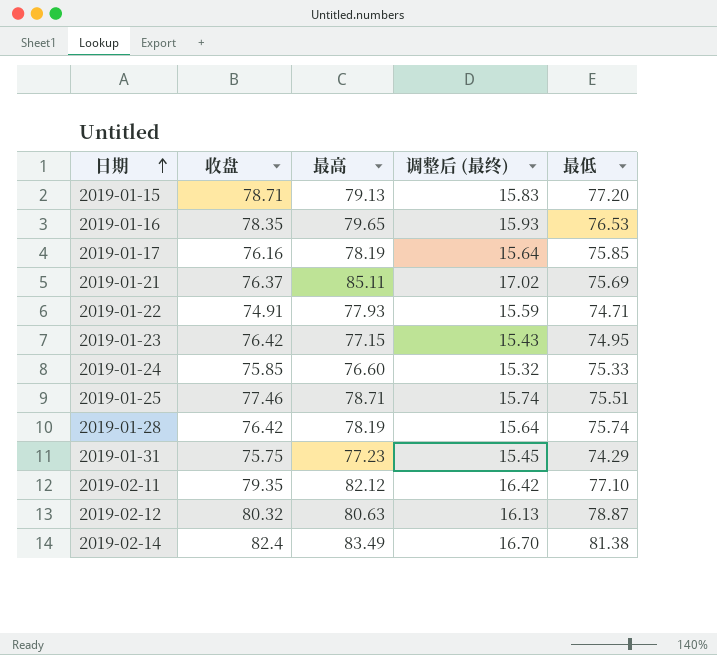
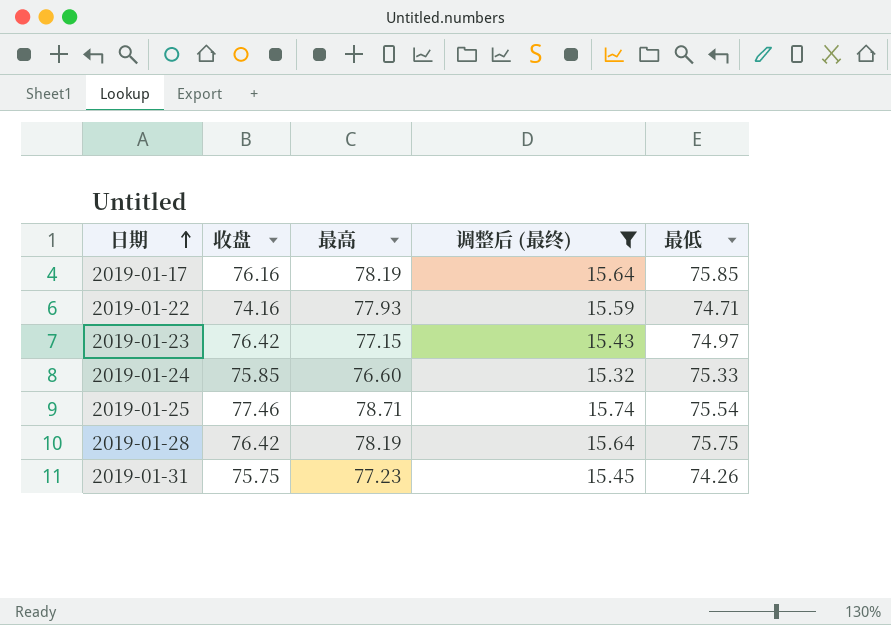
filter: none -> 调整后 (最终) <= 15.74
2019-01-22 | 收盘: 74.91 -> 74.16
2019-01-23 | 最低: 74.95 -> 74.97
2019-01-25 | 最低: 75.51 -> 75.54
2019-01-28 | 最低: 75.74 -> 75.75
2019-01-31 | 最低: 74.29 -> 74.26

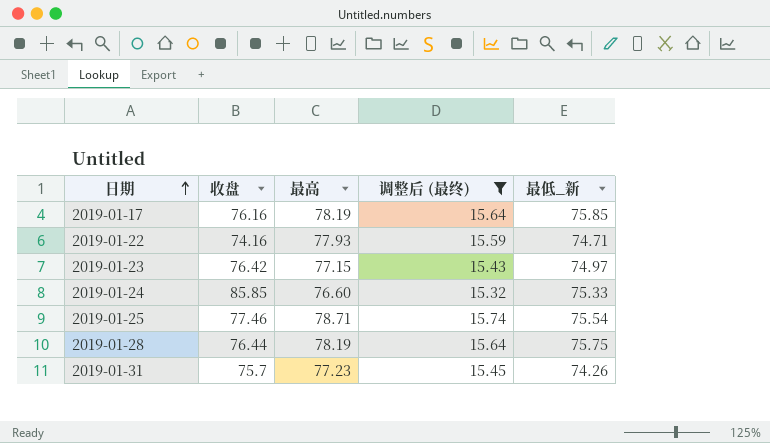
column name: 最低 -> 最低_新
2019-01-24 | 收盘: 75.85 -> 85.85
2019-01-28 | 收盘: 76.42 -> 76.44
2019-01-31 | 收盘: 75.75 -> 75.7

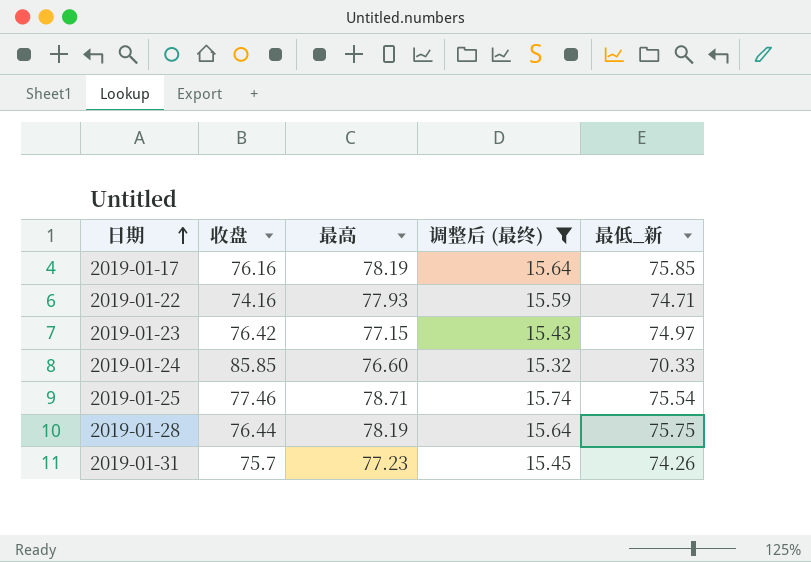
2019-01-24 | 最低_新: 75.33 -> 70.33

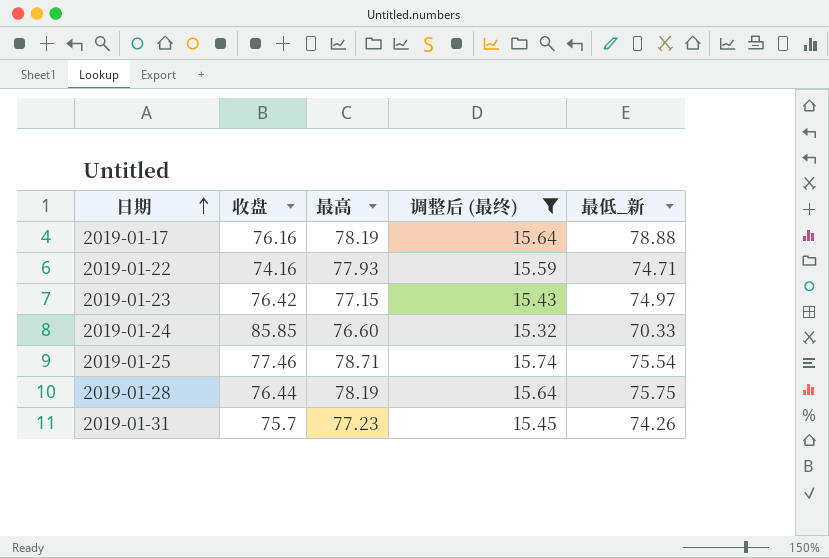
2019-01-17 | 最低_新: 75.85 -> 78.88

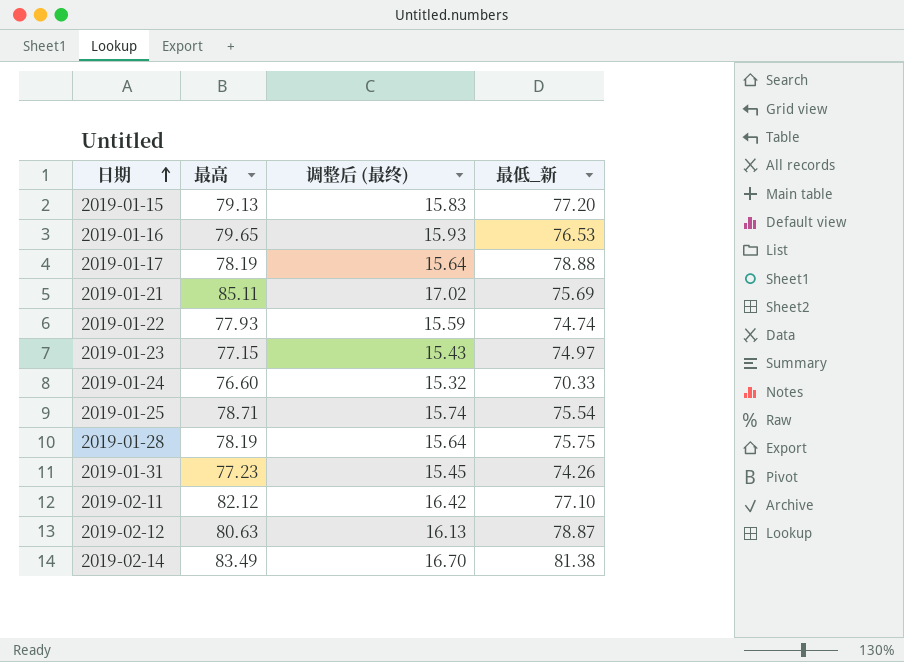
filter: 调整后 (最终) <= 15.74 -> none
column 收盘 | position: 2 -> none
2019-01-22 | 最低_新: 74.71 -> 74.74

